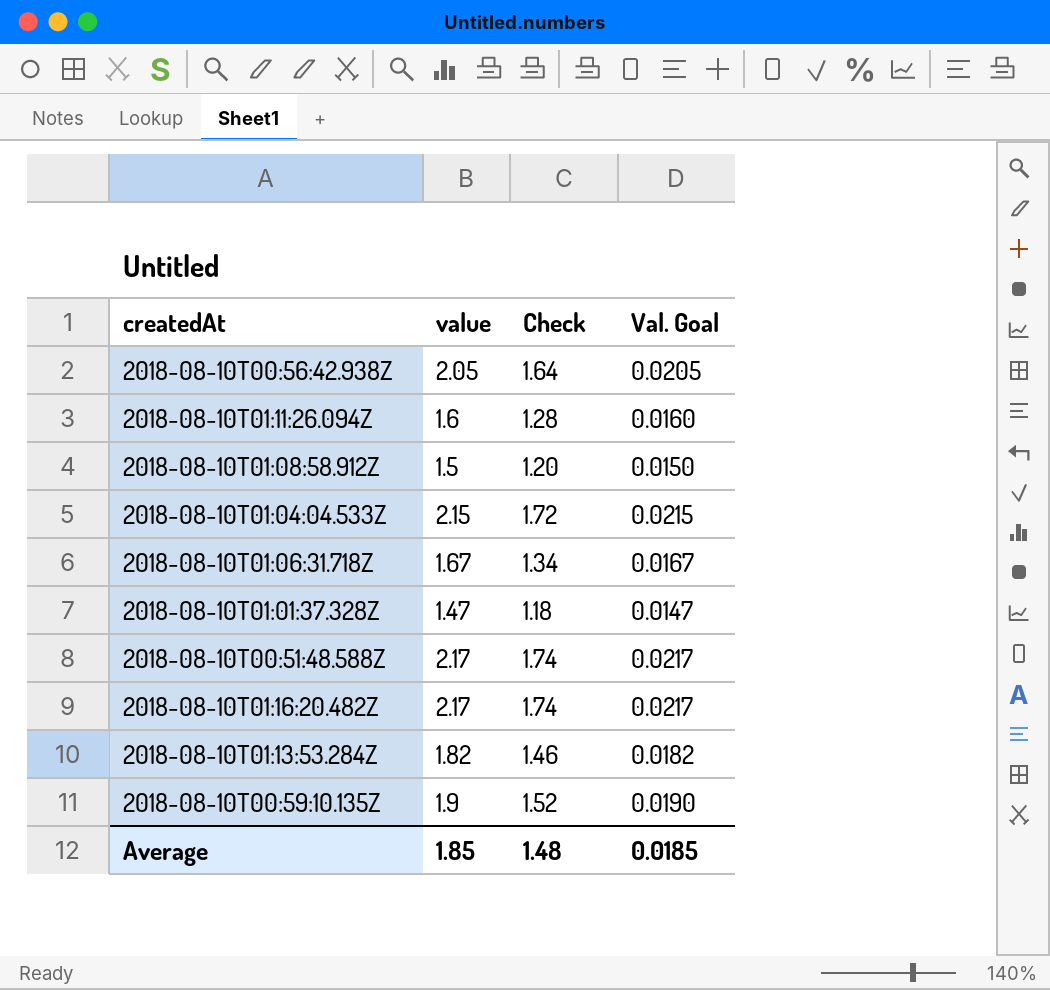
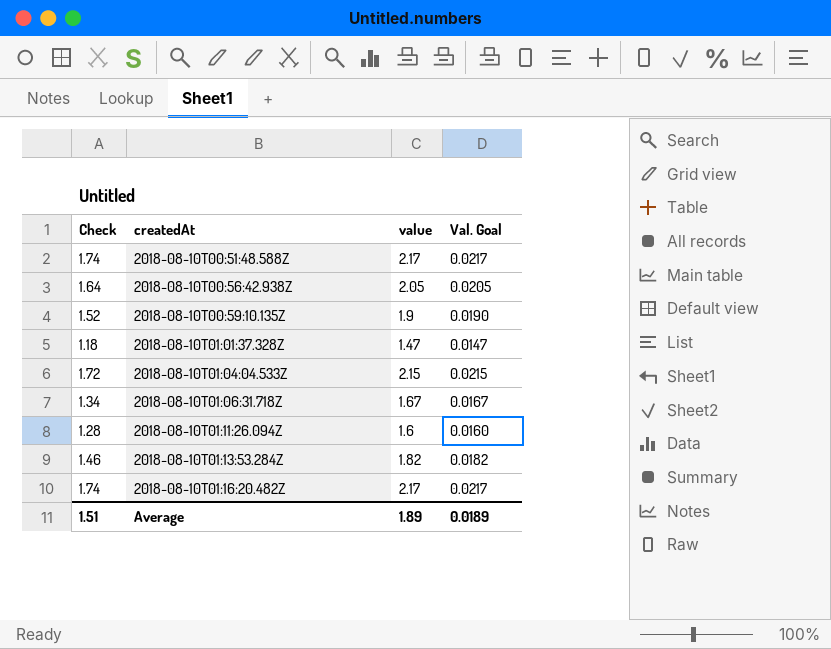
row order: none -> createdAt ascending
column Check | position: 3 -> 1
row 2018-08-10T01:08:58.912Z: 1.5 | 1.20 | 0.0150 -> none
Average | Check: 1.48 -> 1.51
Average | value: 1.85 -> 1.89
Average | Val. Goal: 0.0185 -> 0.0189

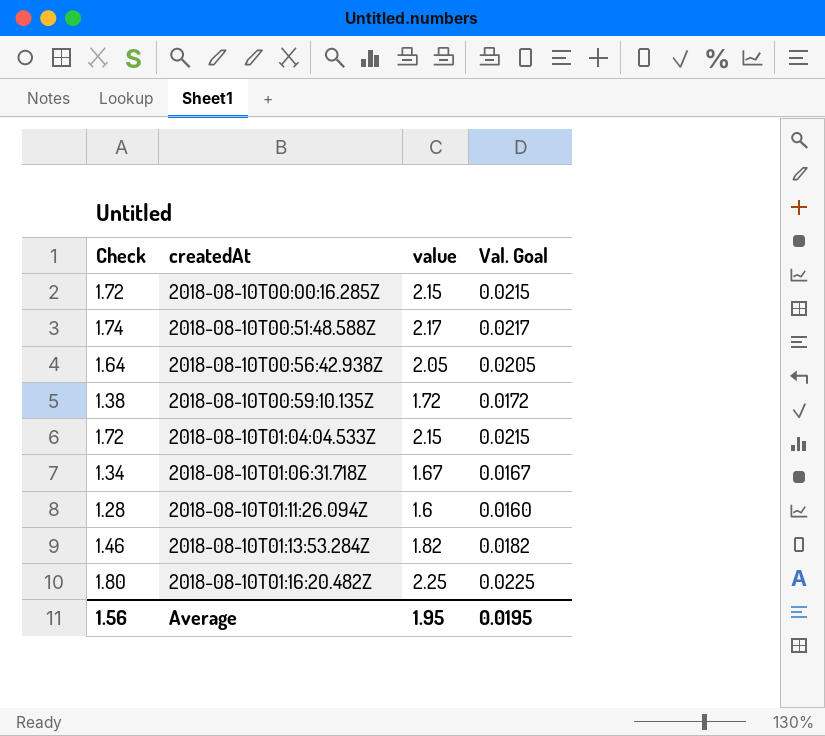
row 2018-08-10T01:01:37.328Z: 1.18 | 1.47 | 0.0147 -> none
row 2018-08-10T00:00:16.285Z: none -> 1.72 | 2.15 | 0.0215
2018-08-10T00:59:10.135Z | Check: 1.52 -> 1.38
2018-08-10T00:59:10.135Z | value: 1.9 -> 1.72
2018-08-10T00:59:10.135Z | Val. Goal: 0.0190 -> 0.0172
2018-08-10T01:16:20.482Z | Check: 1.74 -> 1.80
2018-08-10T01:16:20.482Z | value: 2.17 -> 2.25
2018-08-10T01:16:20.482Z | Val. Goal: 0.0217 -> 0.0225
Average | Check: 1.51 -> 1.56
Average | value: 1.89 -> 1.95
Average | Val. Goal: 0.0189 -> 0.0195

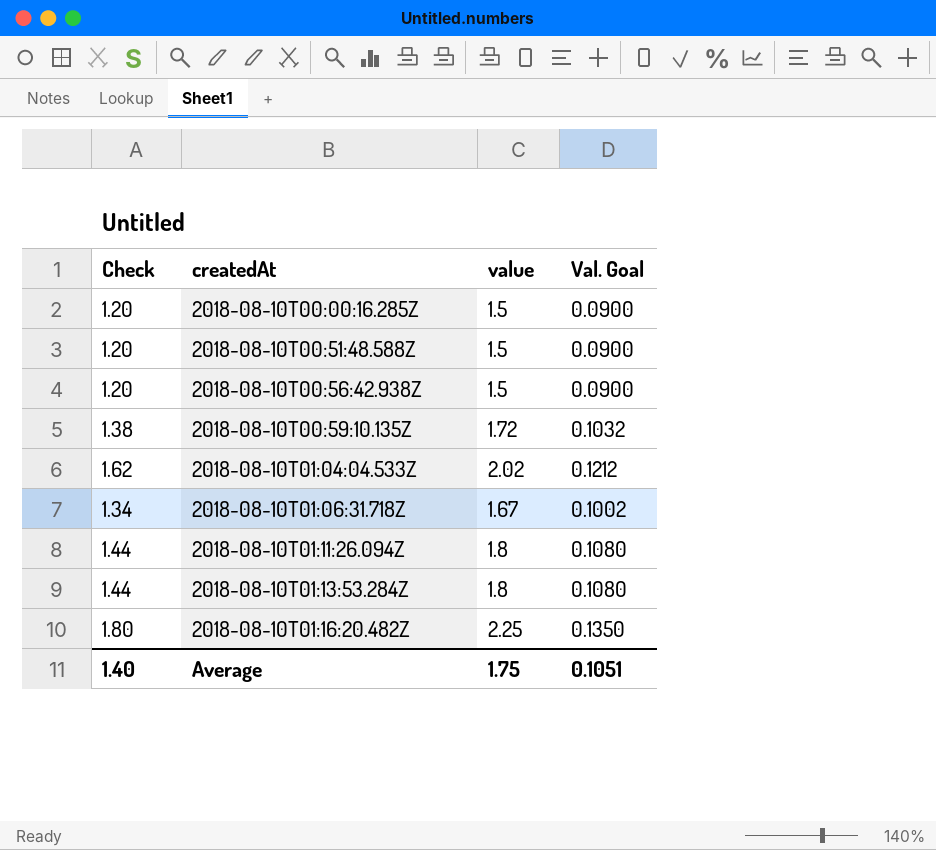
column Val. Goal | formula: [value] * 0.01 -> [value] * 0.06
2018-08-10T00:00:16.285Z | Check: 1.72 -> 1.20
2018-08-10T00:00:16.285Z | value: 2.15 -> 1.5
2018-08-10T00:51:48.588Z | Check: 1.74 -> 1.20
2018-08-10T00:51:48.588Z | value: 2.17 -> 1.5
2018-08-10T00:56:42.938Z | Check: 1.64 -> 1.20
2018-08-10T00:56:42.938Z | value: 2.05 -> 1.5
2018-08-10T01:04:04.533Z | Check: 1.72 -> 1.62
2018-08-10T01:04:04.533Z | value: 2.15 -> 2.02
2018-08-10T01:11:26.094Z | Check: 1.28 -> 1.44
2018-08-10T01:11:26.094Z | value: 1.6 -> 1.8
2018-08-10T01:13:53.284Z | Check: 1.46 -> 1.44
2018-08-10T01:13:53.284Z | value: 1.82 -> 1.8
Average | Check: 1.56 -> 1.40
Average | value: 1.95 -> 1.75
Average | Val. Goal: 0.0195 -> 0.1051

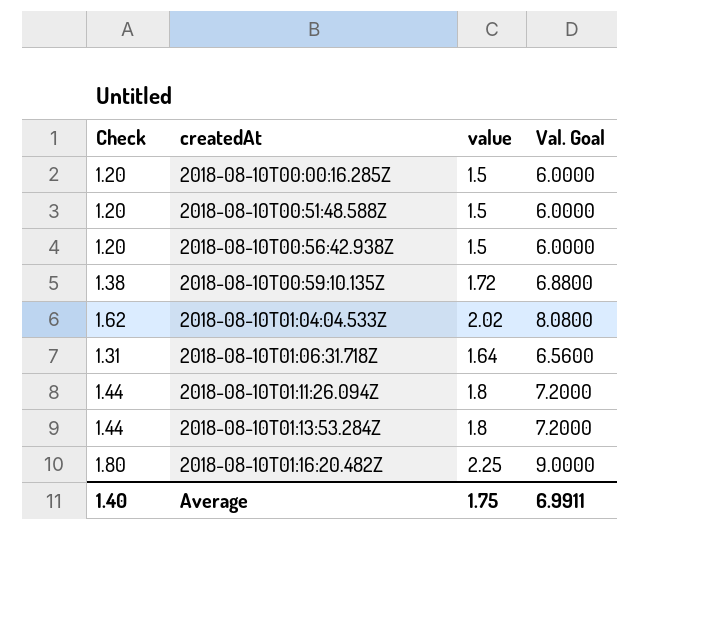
column Val. Goal | formula: [value] * 0.06 -> [value] * 4
2018-08-10T01:06:31.718Z | Check: 1.34 -> 1.31
2018-08-10T01:06:31.718Z | value: 1.67 -> 1.64
Average | Val. Goal: 0.1051 -> 6.9911

